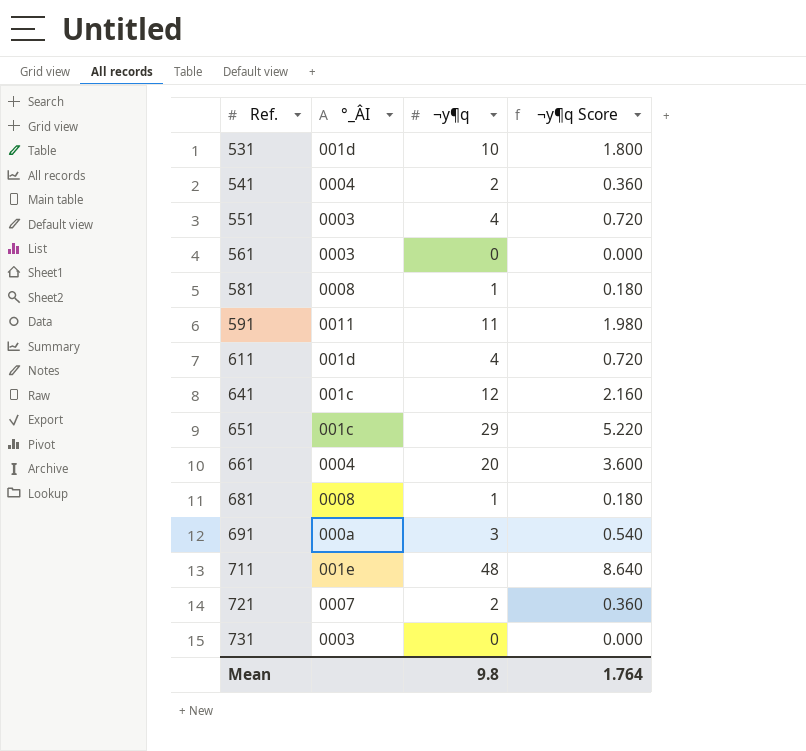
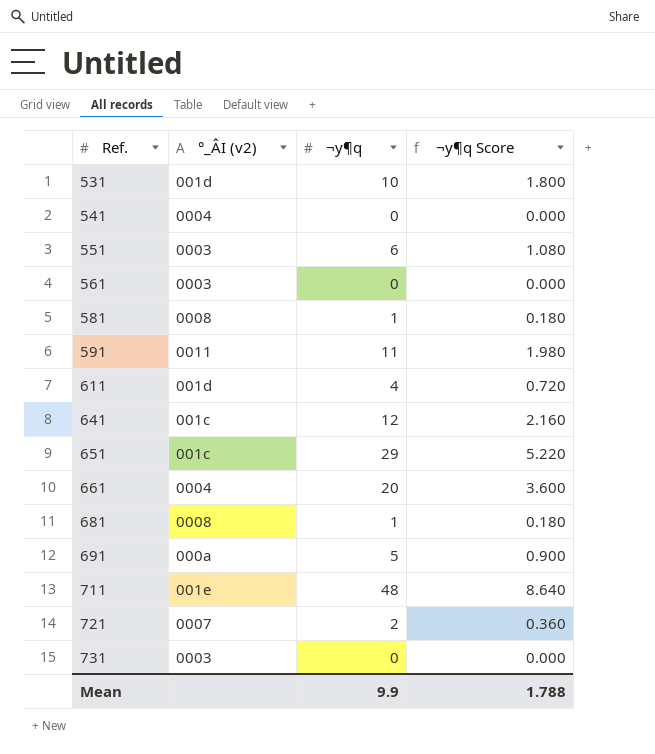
column name: °_ÂI -> °_ÂI (v2)
541 | ¬y¶q: 2 -> 0
541 | ¬y¶q Score: 0.360 -> 0.000
551 | ¬y¶q: 4 -> 6
551 | ¬y¶q Score: 0.720 -> 1.080
691 | ¬y¶q: 3 -> 5
691 | ¬y¶q Score: 0.540 -> 0.900
Mean | ¬y¶q: 9.8 -> 9.9
Mean | ¬y¶q Score: 1.764 -> 1.788

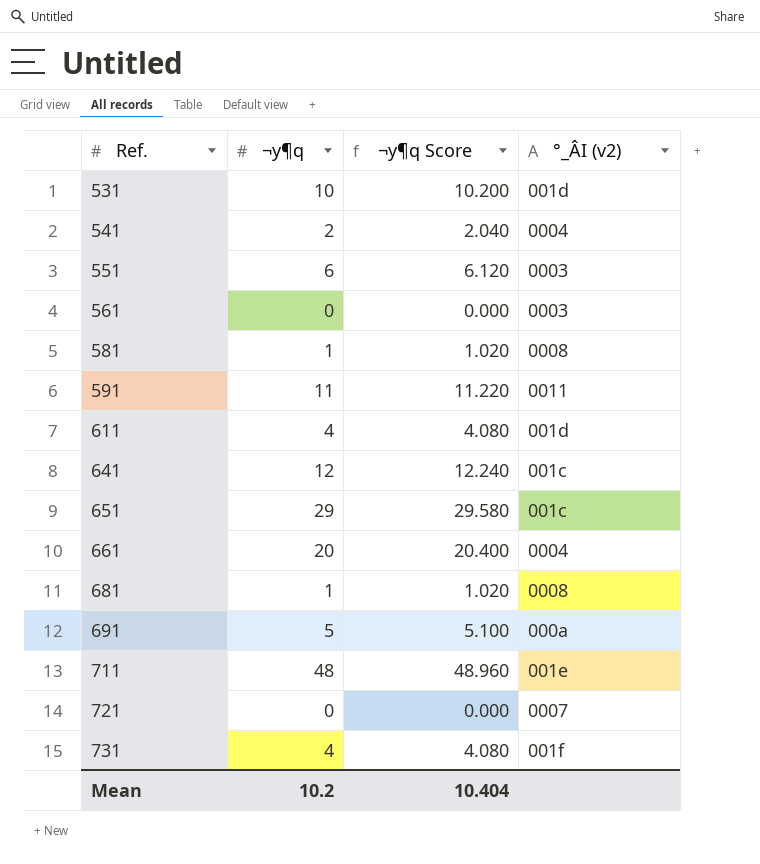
column ¬y¶q Score | formula: [¬y¶q] * 0.18 -> [¬y¶q] * 1.02
column °_ÂI (v2) | position: 2 -> 4
541 | ¬y¶q: 0 -> 2
721 | ¬y¶q: 2 -> 0
731 | ¬y¶q: 0 -> 4
731 | °_ÂI (v2): 0003 -> 001f
Mean | ¬y¶q: 9.9 -> 10.2
Mean | ¬y¶q Score: 1.788 -> 10.404

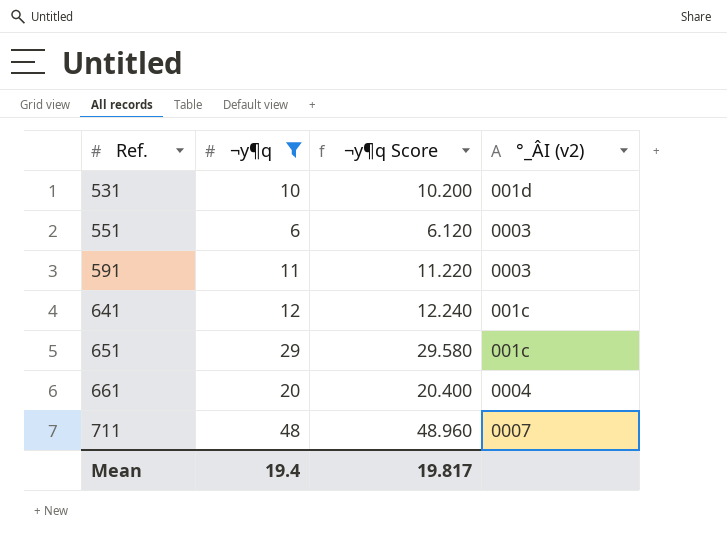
filter: none -> ¬y¶q >= 6
591 | °_ÂI (v2): 0011 -> 0003
711 | °_ÂI (v2): 001e -> 0007
Mean | ¬y¶q: 10.2 -> 19.4
Mean | ¬y¶q Score: 10.404 -> 19.817

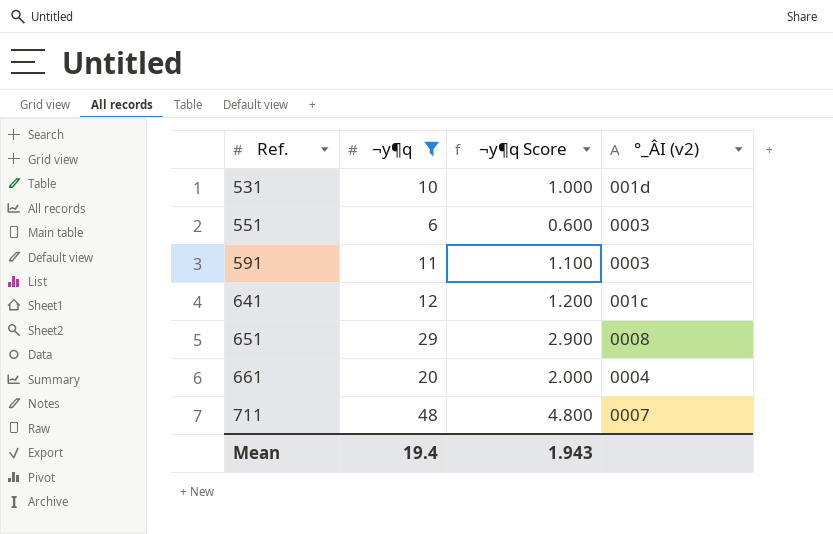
column ¬y¶q Score | formula: [¬y¶q] * 1.02 -> [¬y¶q] * 0.1
651 | °_ÂI (v2): 001c -> 0008
Mean | ¬y¶q Score: 19.817 -> 1.943

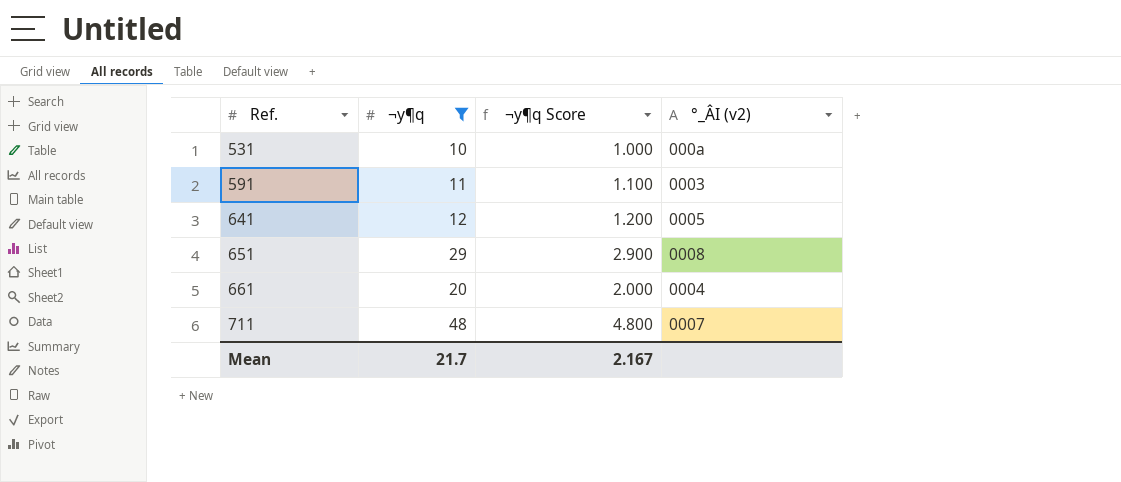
row 551: 6 | 0.600 | 0003 -> none
531 | °_ÂI (v2): 001d -> 000a
641 | °_ÂI (v2): 001c -> 0005
Mean | ¬y¶q: 19.4 -> 21.7
Mean | ¬y¶q Score: 1.943 -> 2.167

